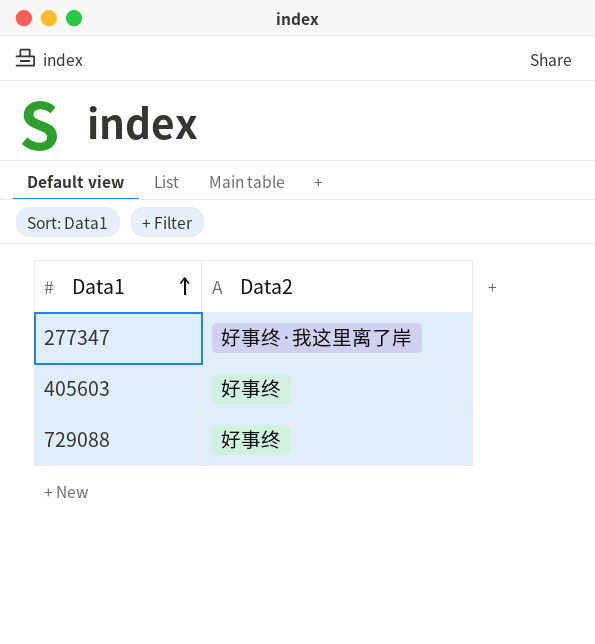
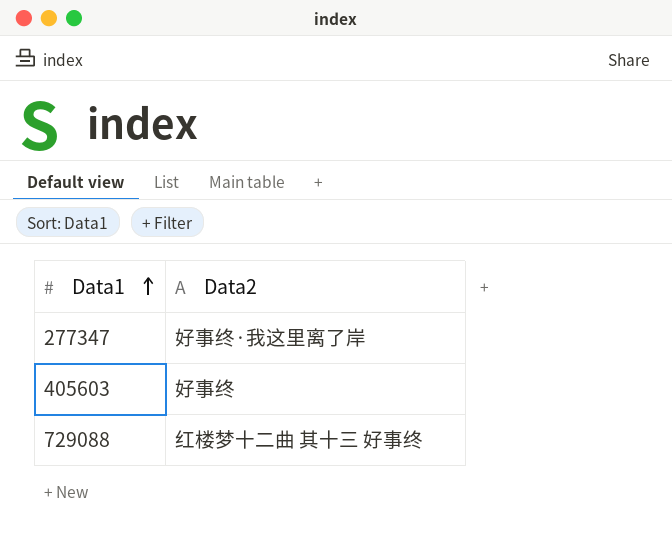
729088 | Data2: 好事终 -> 红楼梦十二曲 其十三 好事终

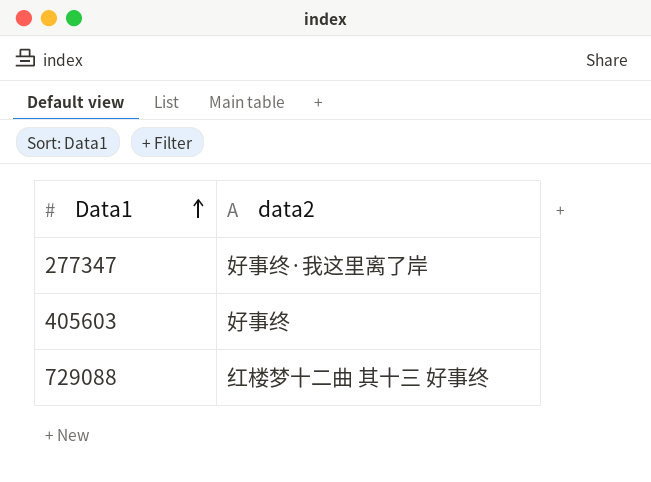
column name: Data2 -> data2

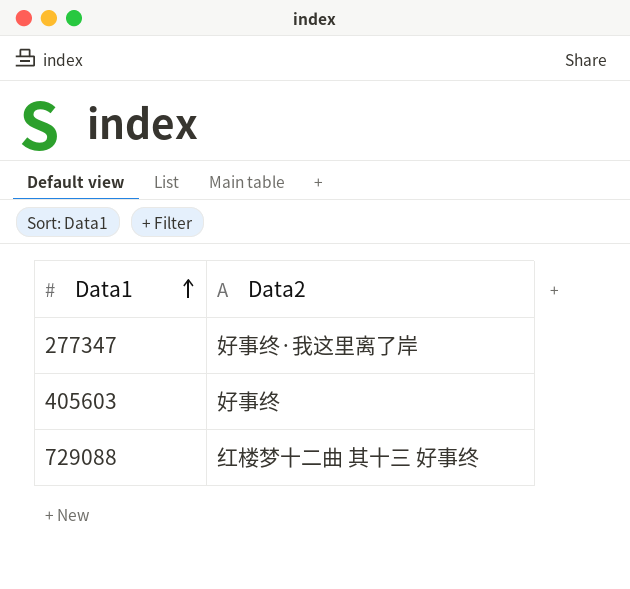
column name: data2 -> Data2

